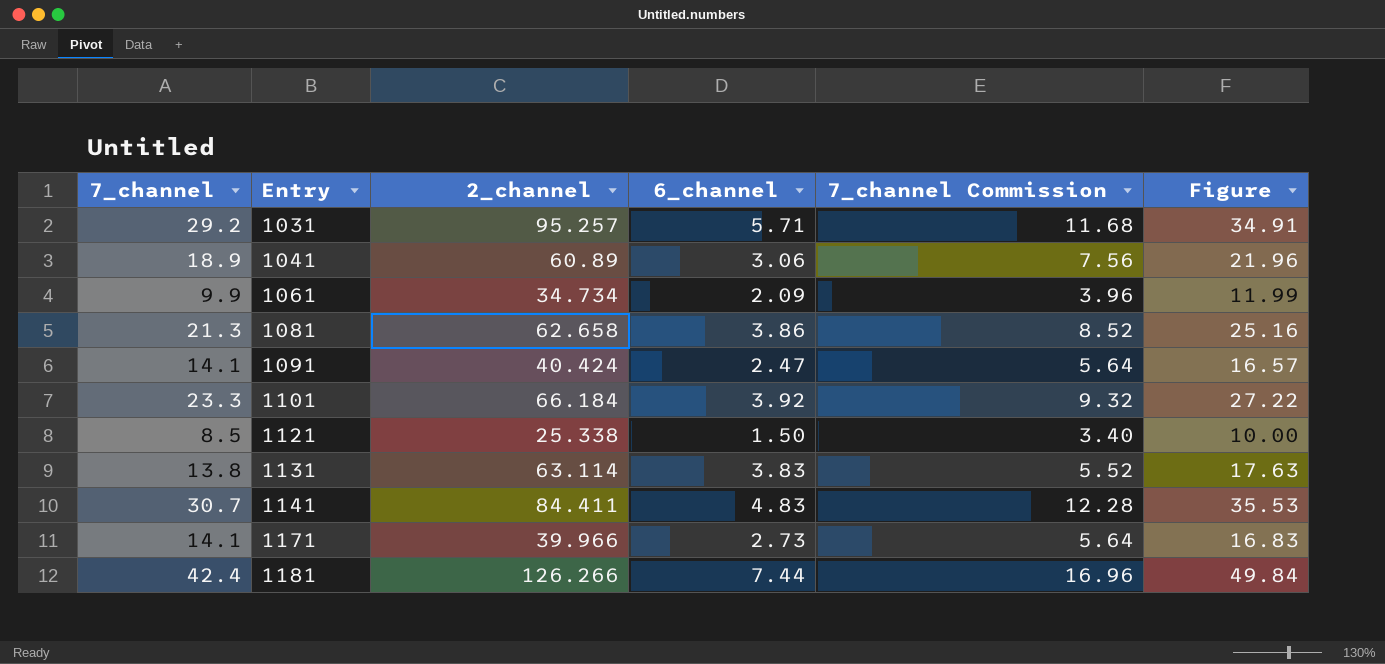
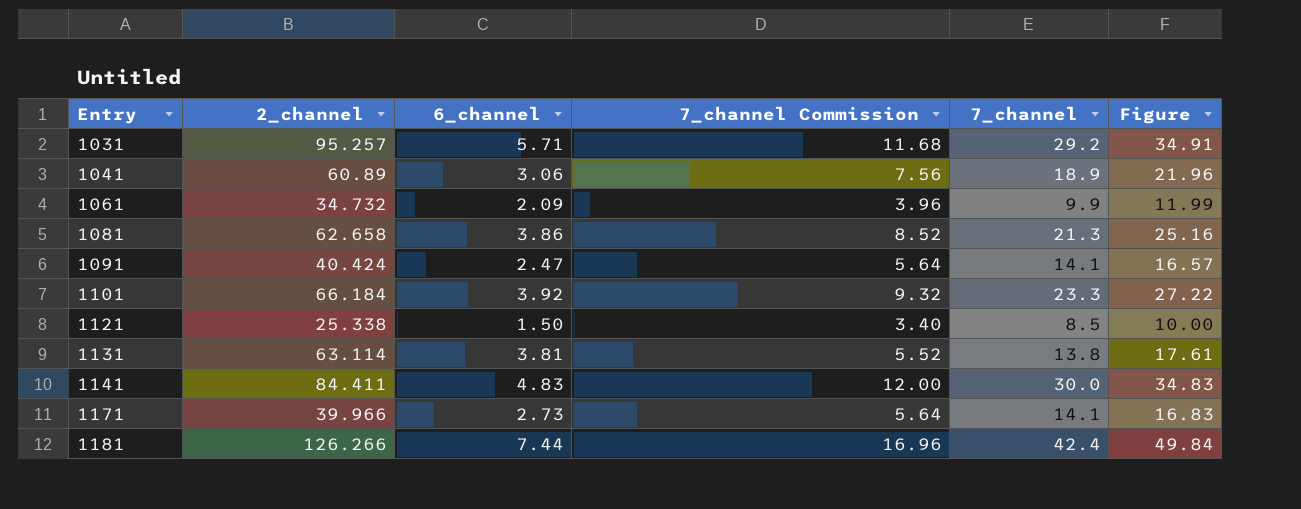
column 7_channel | position: 1 -> 5
1061 | 2_channel: 34.734 -> 34.732
1131 | 6_channel: 3.83 -> 3.81
1131 | Figure: 17.63 -> 17.61
1141 | 7_channel Commission: 12.28 -> 12.00
1141 | 7_channel: 30.7 -> 30.0
1141 | Figure: 35.53 -> 34.83

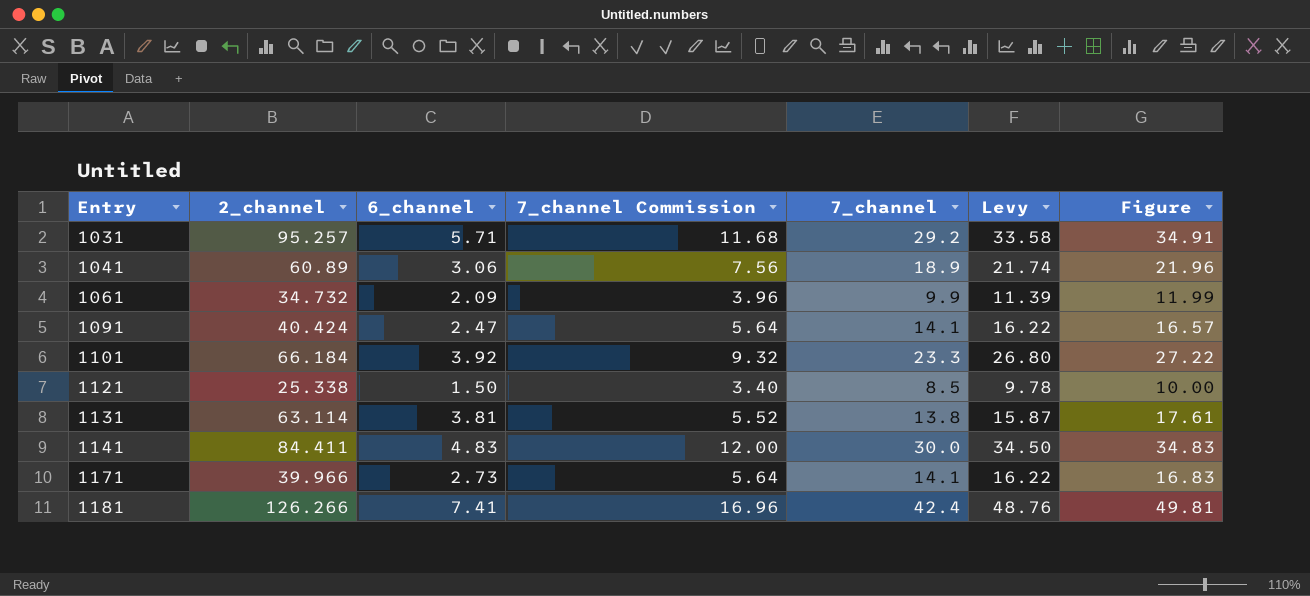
column Levy | formula: none -> [7_channel] * 1.15
row 1081: 62.658 | 3.86 | 8.52 | 21.3 | 25.16 -> none
1181 | 6_channel: 7.44 -> 7.41
1181 | Figure: 49.84 -> 49.81

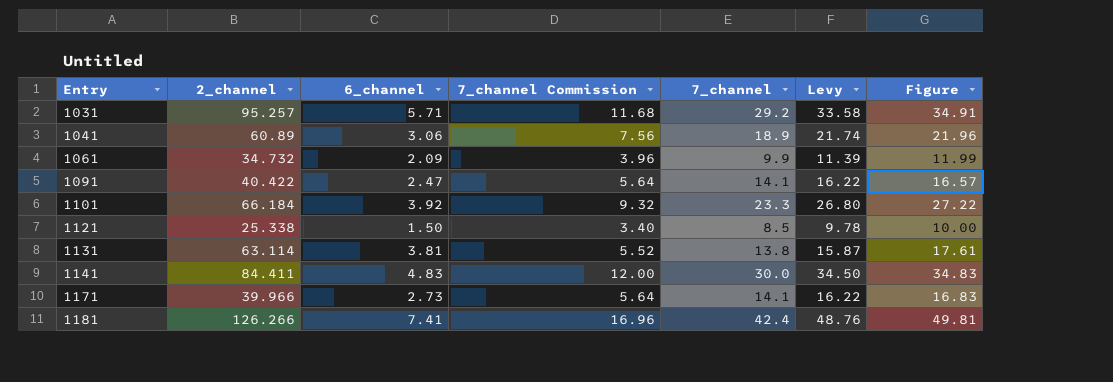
1091 | 2_channel: 40.424 -> 40.422

